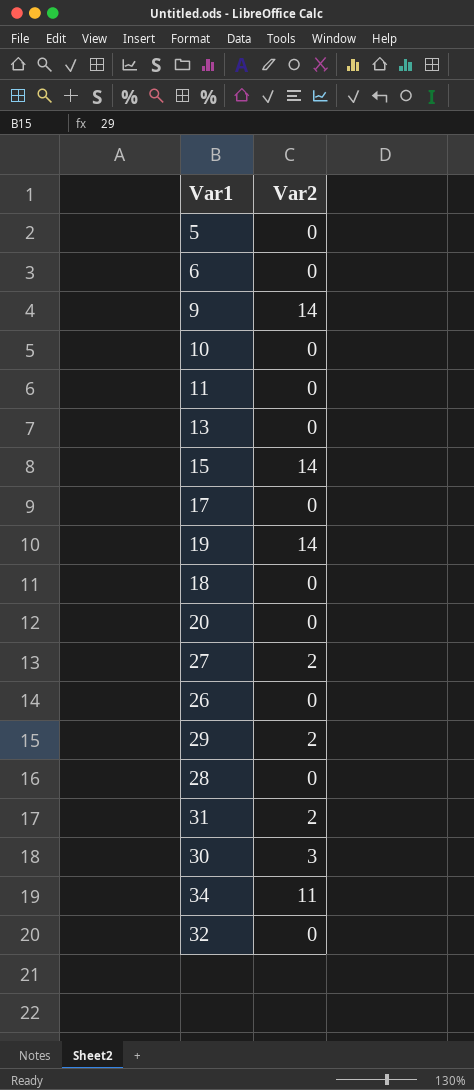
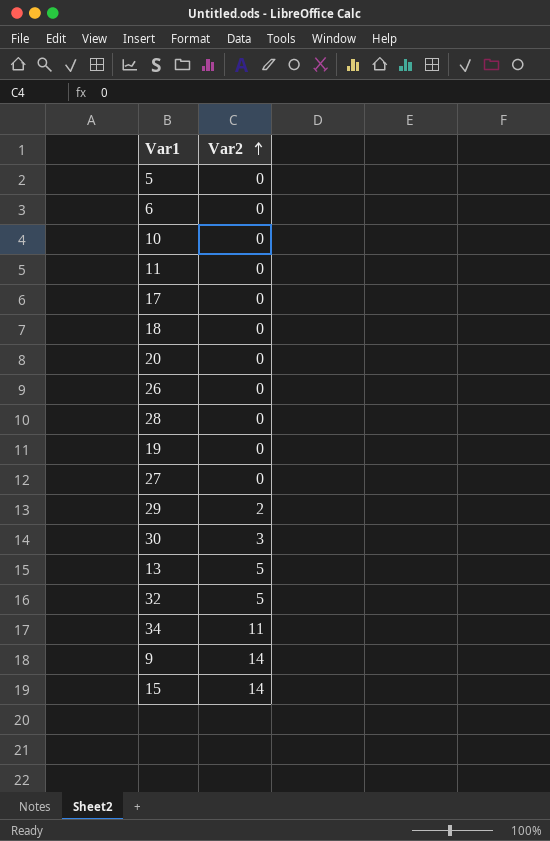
row order: none -> Var2 ascending
row 31: 2 -> none
19 | Var2: 14 -> 0
27 | Var2: 2 -> 0
13 | Var2: 0 -> 5
32 | Var2: 0 -> 5

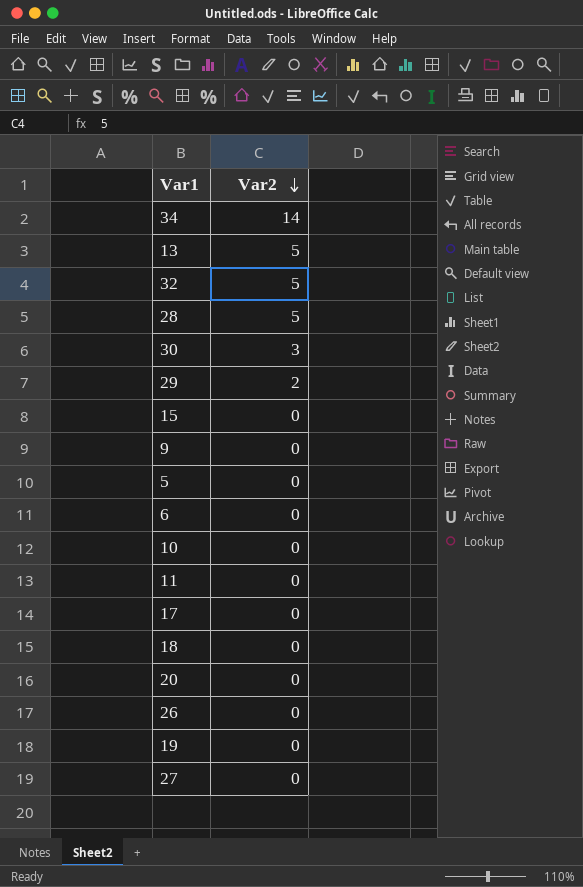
row order: Var2 ascending -> Var2 descending
34 | Var2: 11 -> 14
28 | Var2: 0 -> 5
15 | Var2: 14 -> 0
9 | Var2: 14 -> 0

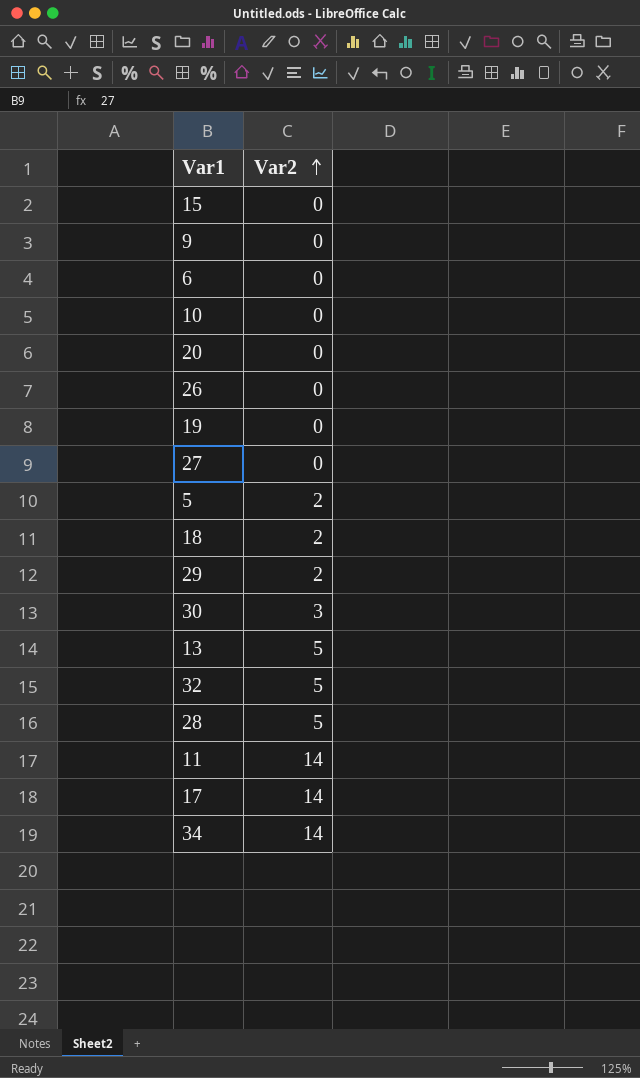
row order: Var2 descending -> Var2 ascending
5 | Var2: 0 -> 2
18 | Var2: 0 -> 2
11 | Var2: 0 -> 14
17 | Var2: 0 -> 14

